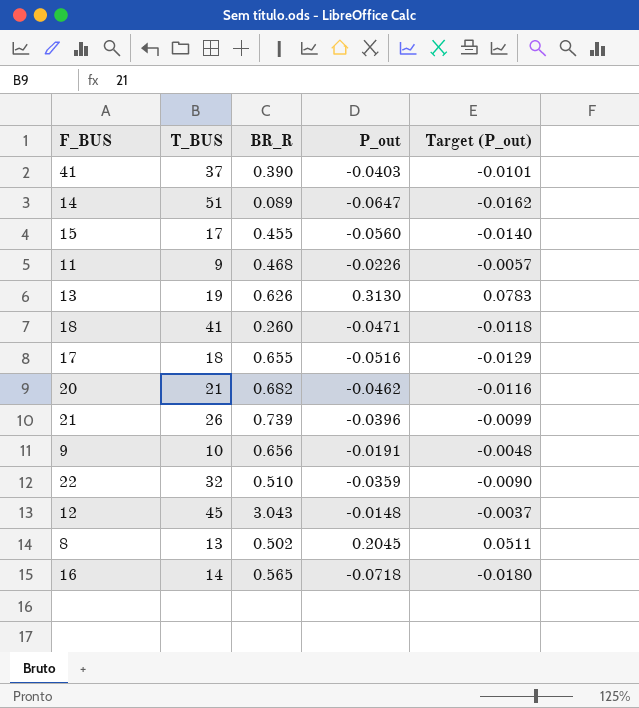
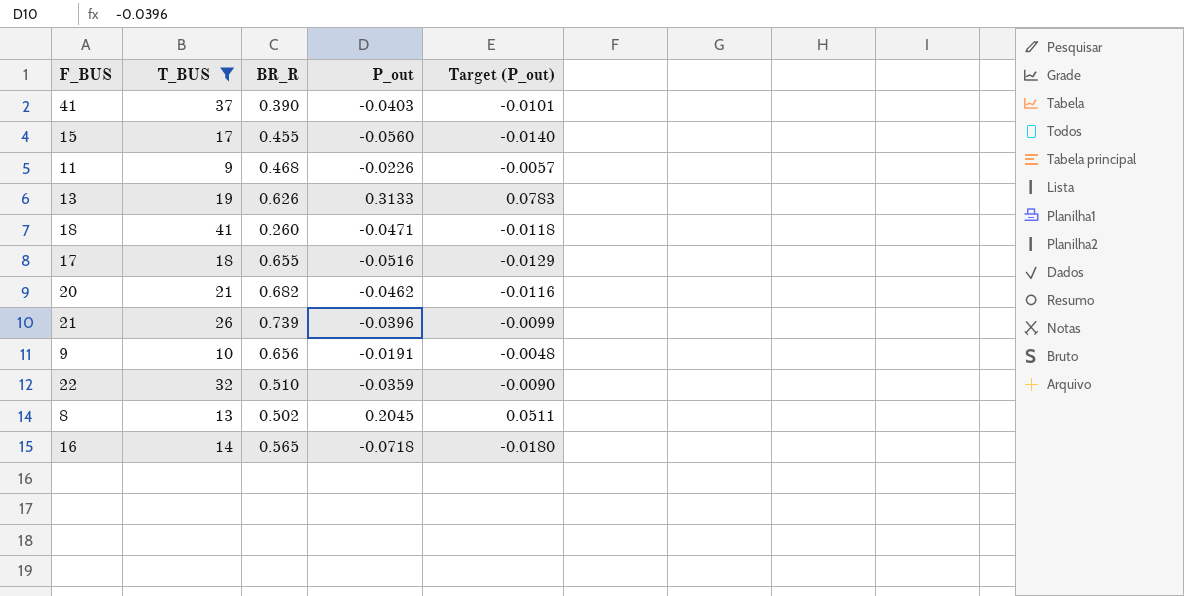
filter: none -> T_BUS <= 41
13 | P_out: 0.3130 -> 0.3133

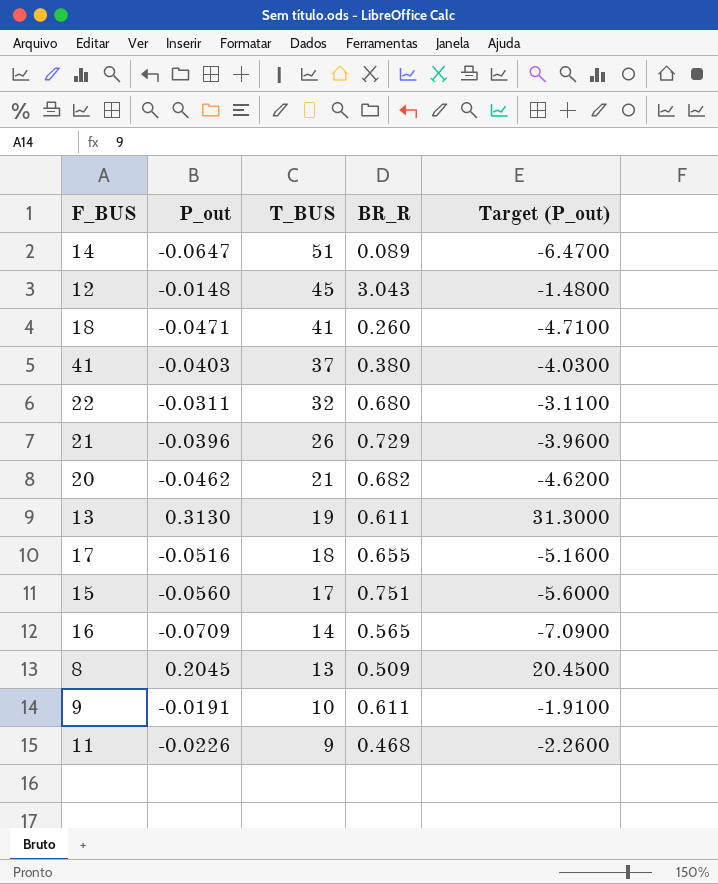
filter: T_BUS <= 41 -> none
row order: none -> T_BUS descending
column P_out | position: 4 -> 2
column Target (P_out) | formula: [P_out] * 0.25 -> [P_out] * 100
41 | BR_R: 0.390 -> 0.380
22 | P_out: -0.0359 -> -0.0311
22 | BR_R: 0.510 -> 0.680
21 | BR_R: 0.739 -> 0.729
13 | P_out: 0.3133 -> 0.3130
13 | BR_R: 0.626 -> 0.611
15 | BR_R: 0.455 -> 0.751
16 | P_out: -0.0718 -> -0.0709
8 | BR_R: 0.502 -> 0.509
9 | BR_R: 0.656 -> 0.611

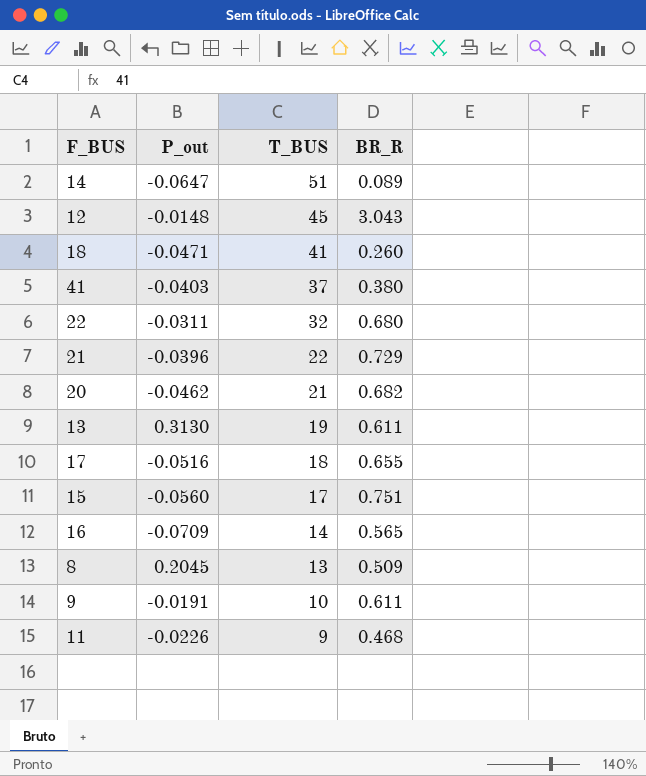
column Target (P_out) | formula: [P_out] * 100 -> none
21 | T_BUS: 26 -> 22

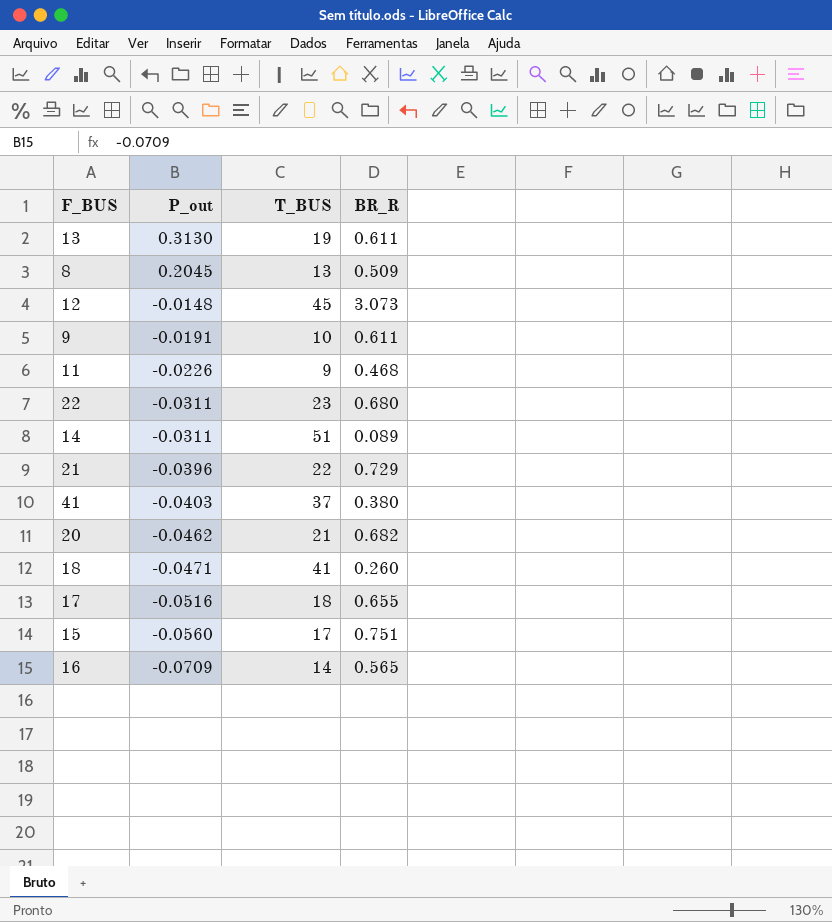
row order: T_BUS descending -> P_out descending
12 | BR_R: 3.043 -> 3.073
22 | T_BUS: 32 -> 23
14 | P_out: -0.0647 -> -0.0311

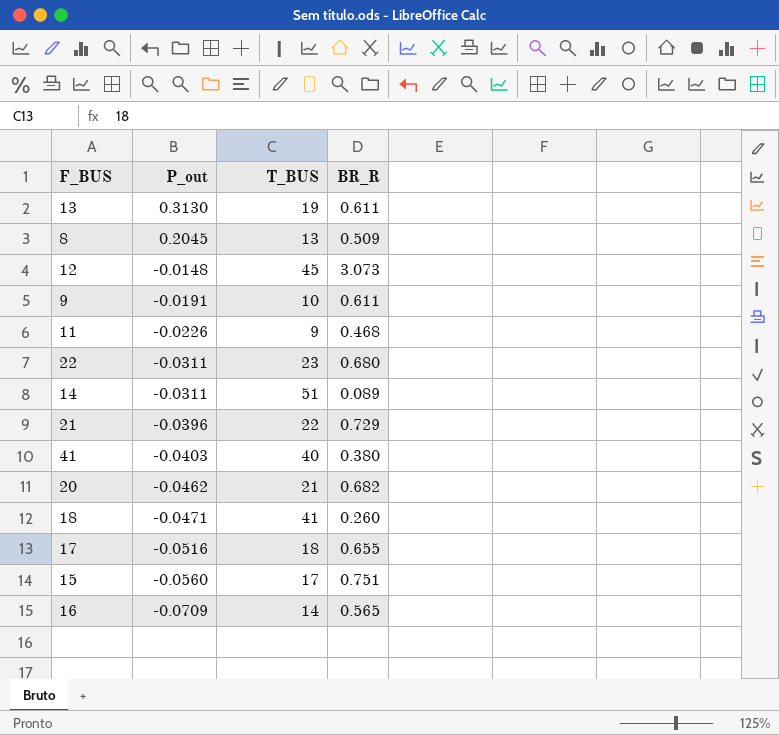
41 | T_BUS: 37 -> 40

